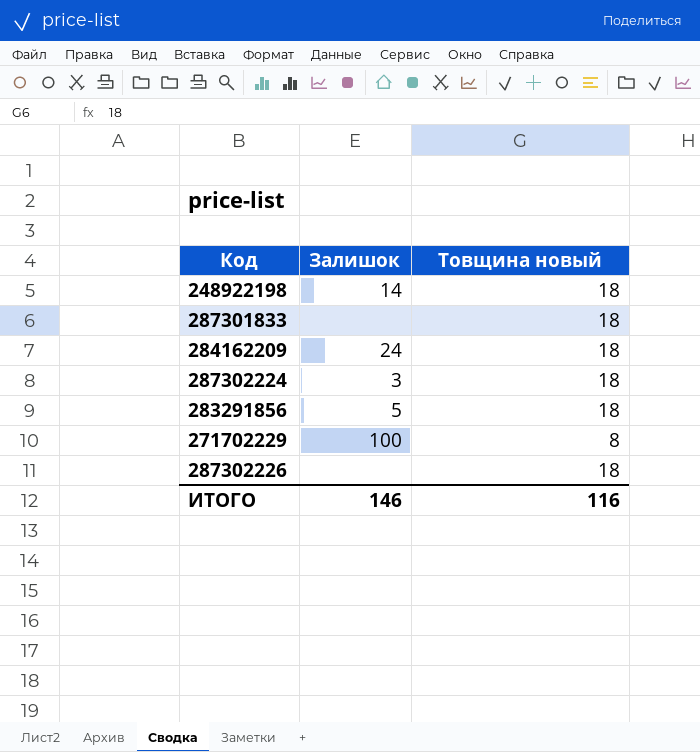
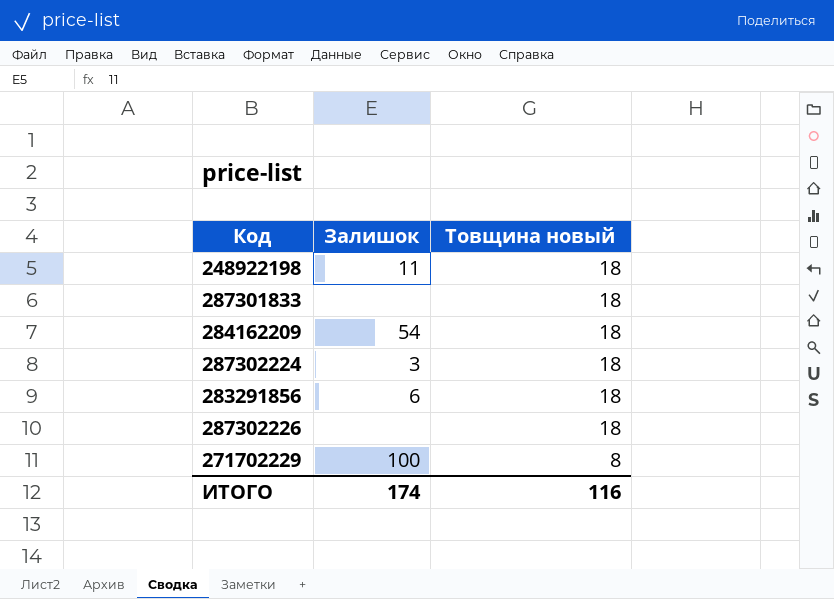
row order: none -> Товщина новый descending
248922198 | Залишок: 14 -> 11
284162209 | Залишок: 24 -> 54
283291856 | Залишок: 5 -> 6
ИТОГО | Залишок: 146 -> 174

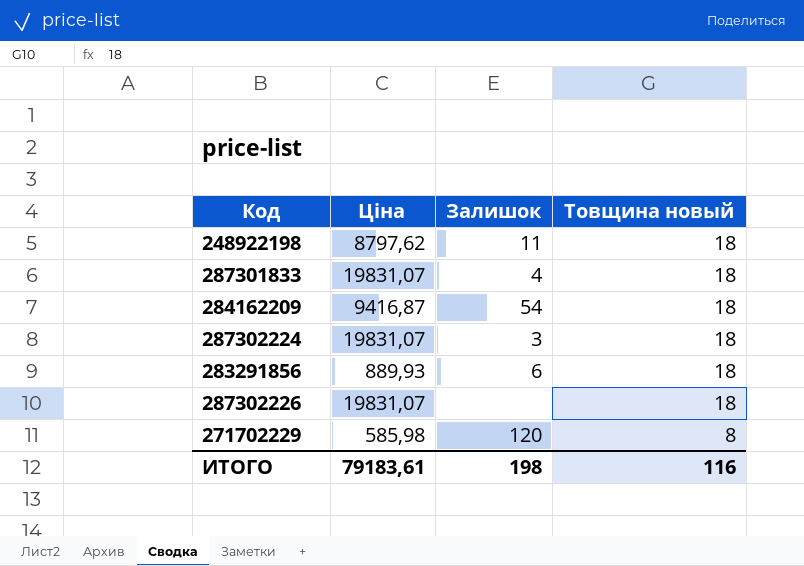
column Ціна | position: none -> 2
287301833 | Залишок: none -> 4
271702229 | Залишок: 100 -> 120
ИТОГО | Залишок: 174 -> 198

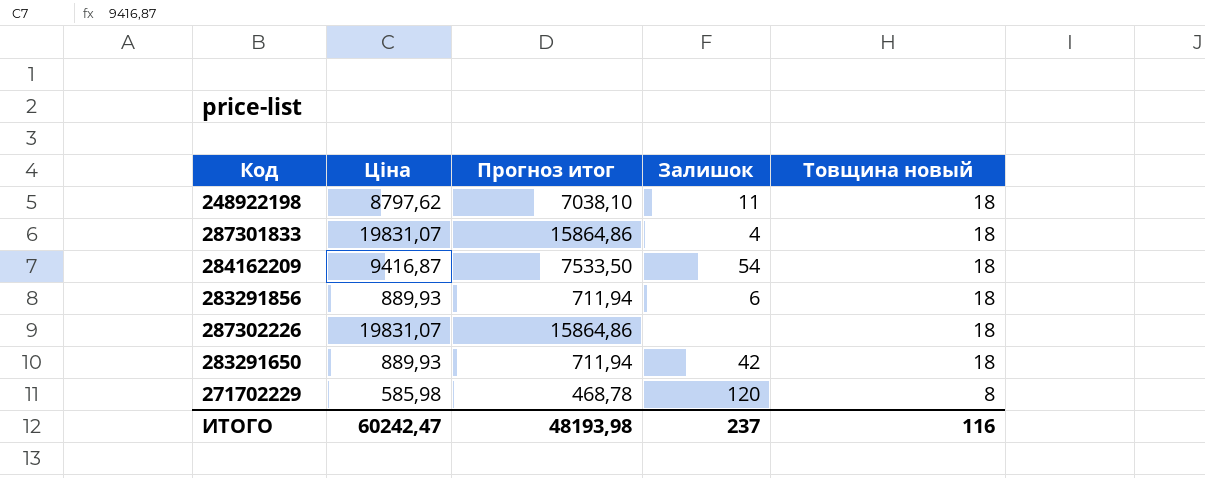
column Прогноз итог | formula: none -> [Ціна] * 0,8
row 287302224: 19831,07 | 3 | 18 -> none
row 283291650: none -> 889,93 | 711,94 | 42 | 18
ИТОГО | Ціна: 79183,61 -> 60242,47
ИТОГО | Залишок: 198 -> 237

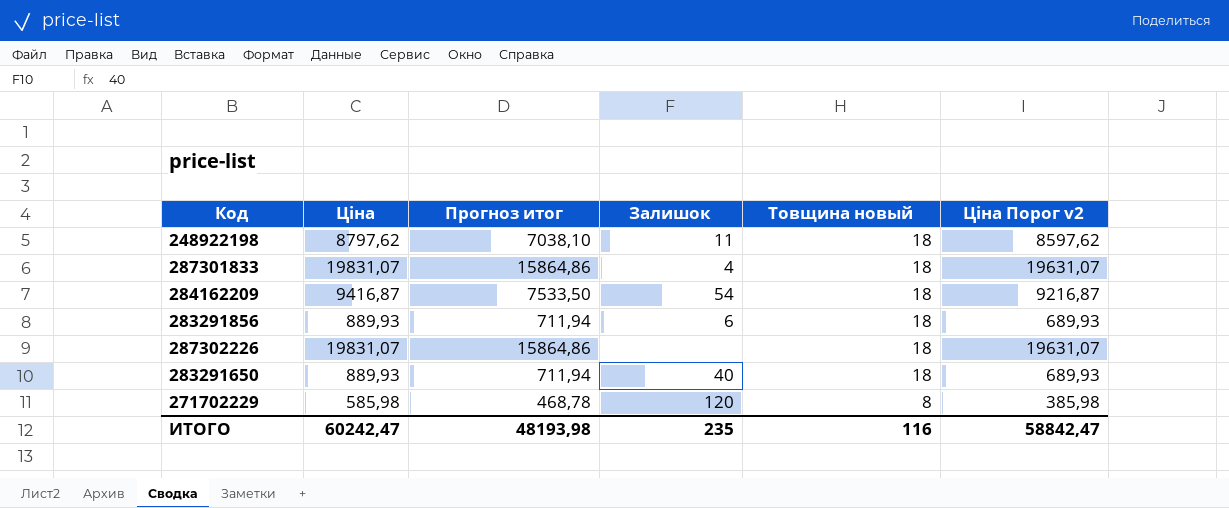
column Ціна Порог v2 | formula: none -> [Ціна] - 200
283291650 | Залишок: 42 -> 40
ИТОГО | Залишок: 237 -> 235

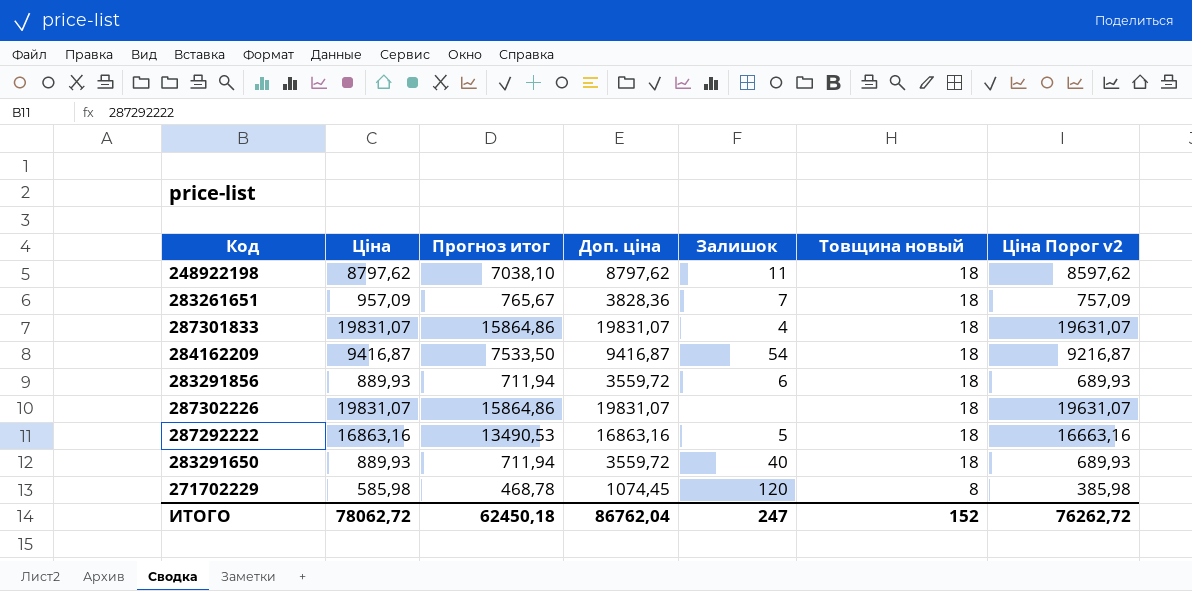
column Доп. ціна | position: none -> 4
row 283261651: none -> 957,09 | 765,67 | 3828,36 | 7 | 18 | 757,09
row 287292222: none -> 16863,16 | 13490,53 | 16863,16 | 5 | 18 | 16663,16
ИТОГО | Ціна: 60242,47 -> 78062,72
ИТОГО | Прогноз итог: 48193,98 -> 62450,18
ИТОГО | Залишок: 235 -> 247
ИТОГО | Товщина новый: 116 -> 152
ИТОГО | Ціна Порог v2: 58842,47 -> 76262,72

